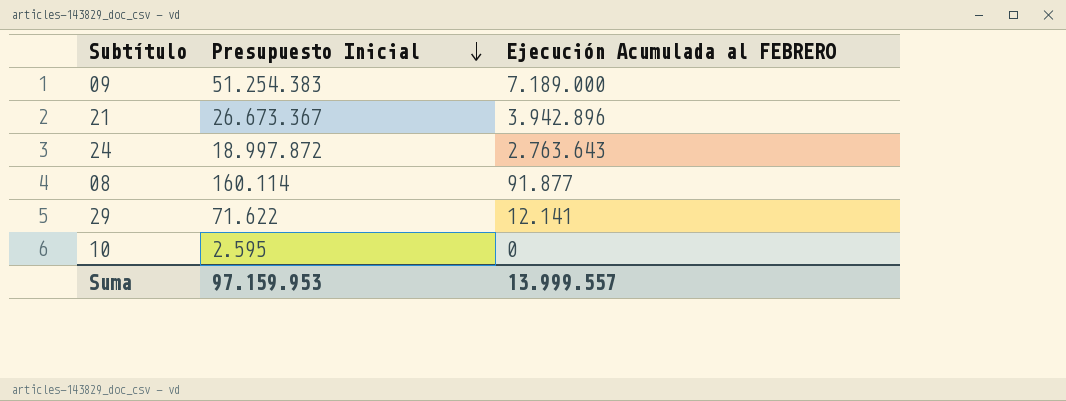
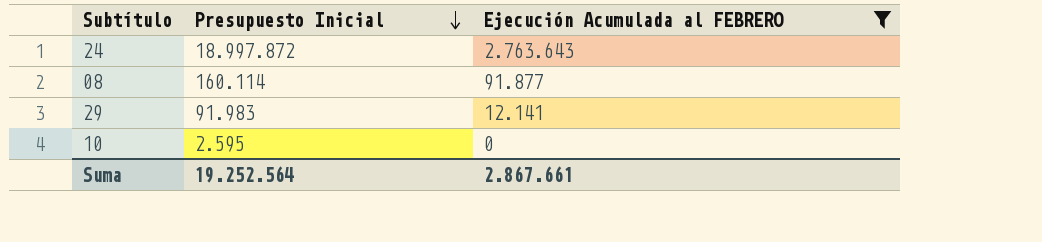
filter: none -> Ejecución Acumulada al FEBRERO <= 2.763.643
29 | Presupuesto Inicial: 71.622 -> 91.983
Suma | Presupuesto Inicial: 97.159.953 -> 19.252.564
Suma | Ejecución Acumulada al FEBRERO: 13.999.557 -> 2.867.661

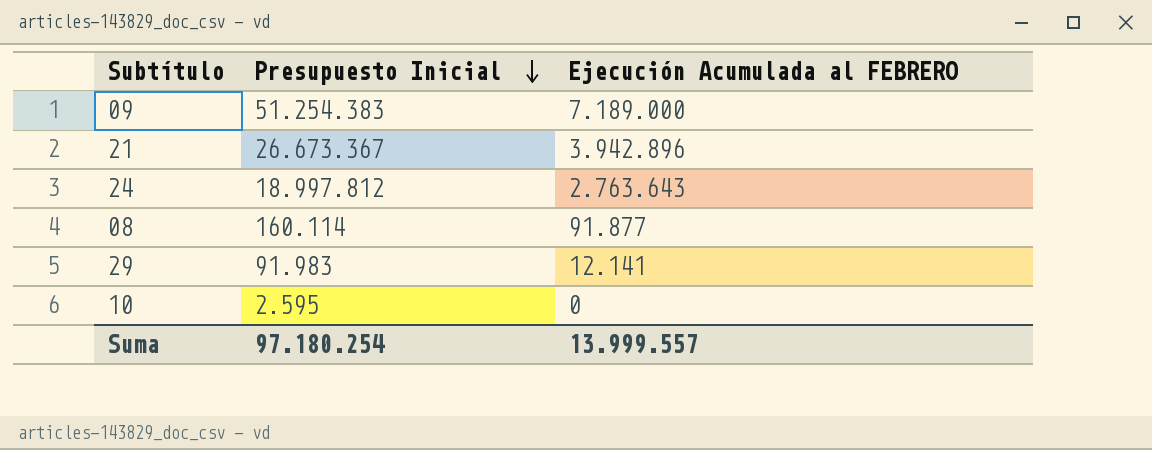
filter: Ejecución Acumulada al FEBRERO <= 2.763.643 -> none
24 | Presupuesto Inicial: 18.997.872 -> 18.997.812
Suma | Presupuesto Inicial: 19.252.564 -> 97.180.254
Suma | Ejecución Acumulada al FEBRERO: 2.867.661 -> 13.999.557

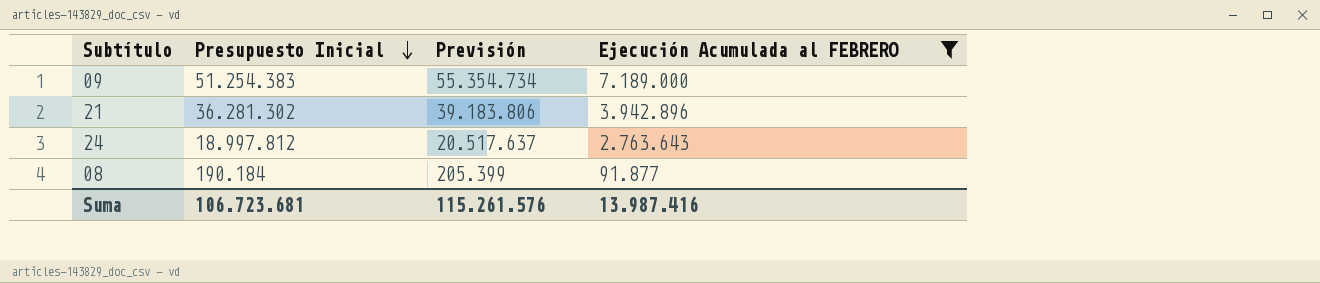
filter: none -> Ejecución Acumulada al FEBRERO >= 91.877
column Previsión | formula: none -> [Presupuesto Inicial] * 1,08
21 | Presupuesto Inicial: 26.673.367 -> 36.281.302
08 | Presupuesto Inicial: 160.114 -> 190.184
Suma | Presupuesto Inicial: 97.180.254 -> 106.723.681
Suma | Ejecución Acumulada al FEBRERO: 13.999.557 -> 13.987.416

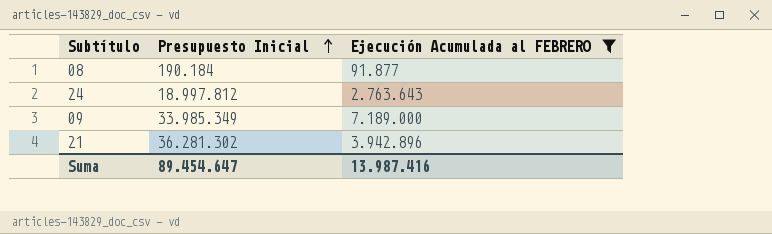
row order: Presupuesto Inicial descending -> Presupuesto Inicial ascending
column Previsión | formula: [Presupuesto Inicial] * 1,08 -> none
09 | Presupuesto Inicial: 51.254.383 -> 33.985.349
Suma | Presupuesto Inicial: 106.723.681 -> 89.454.647

